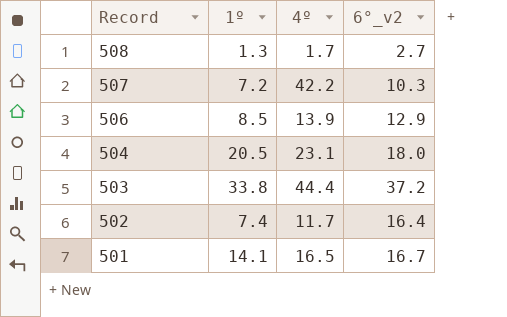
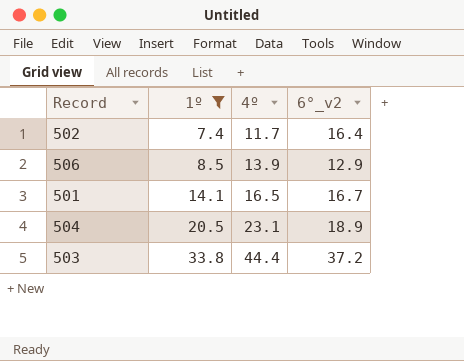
filter: none -> 1º >= 7.4
row order: Record descending -> 1º ascending
504 | 6°_v2: 18.0 -> 18.9

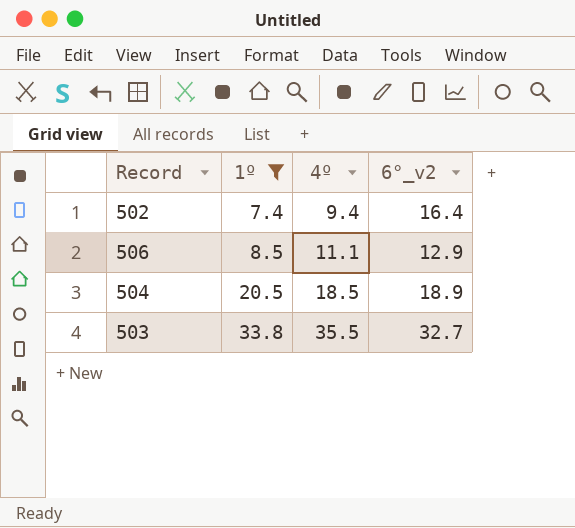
row 501: 14.1 | 16.5 | 16.7 -> none
502 | 4º: 11.7 -> 9.4
506 | 4º: 13.9 -> 11.1
504 | 4º: 23.1 -> 18.5
503 | 4º: 44.4 -> 35.5
503 | 6°_v2: 37.2 -> 32.7

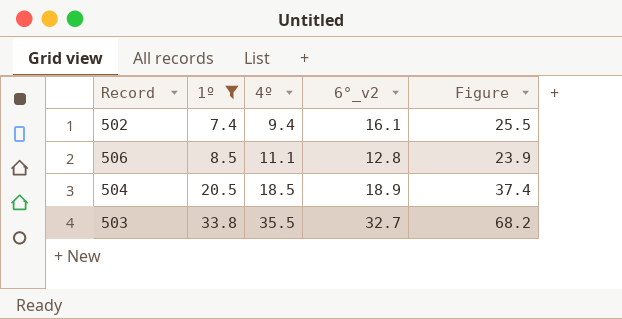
column Figure | formula: none -> [4º] + [6°_v2]
502 | 6°_v2: 16.4 -> 16.1
506 | 6°_v2: 12.9 -> 12.8

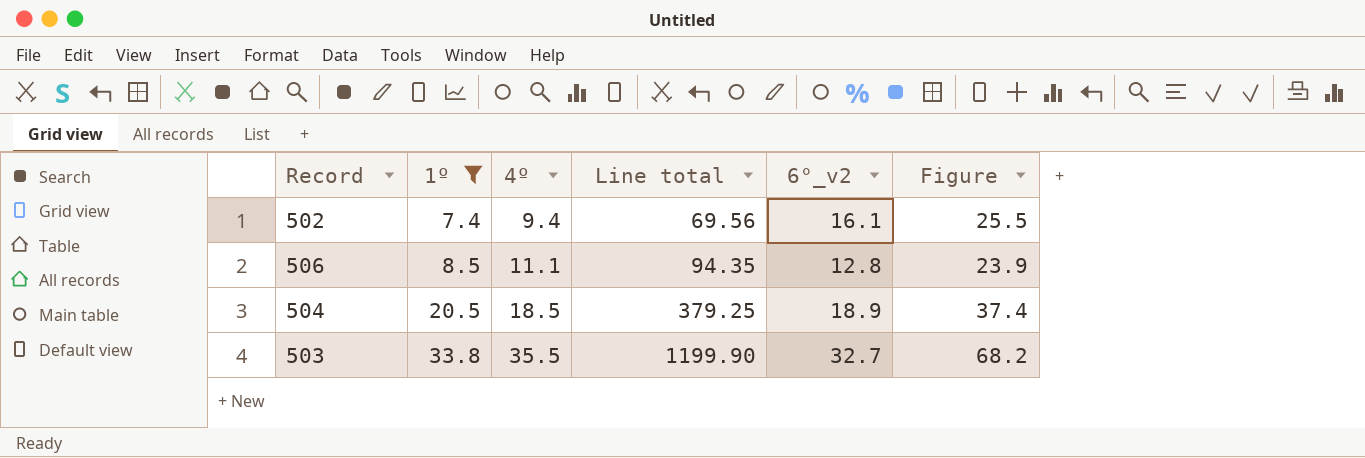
column Line total | formula: none -> [1º] * [4º]

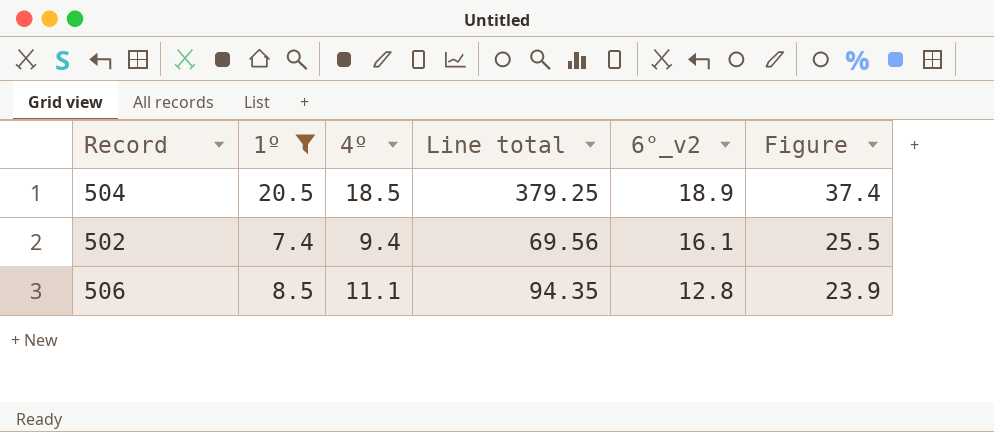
row order: 1º ascending -> 6°_v2 descending
row 503: 33.8 | 35.5 | 1199.90 | 32.7 | 68.2 -> none

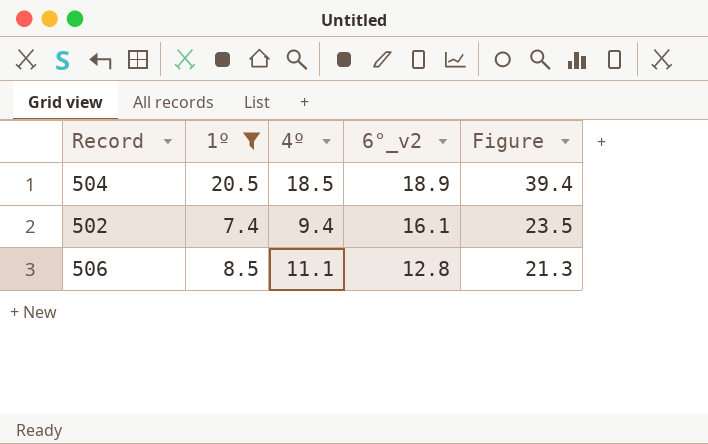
column Line total | formula: [1º] * [4º] -> none
column Figure | formula: [4º] + [6°_v2] -> [1º] + [6°_v2]

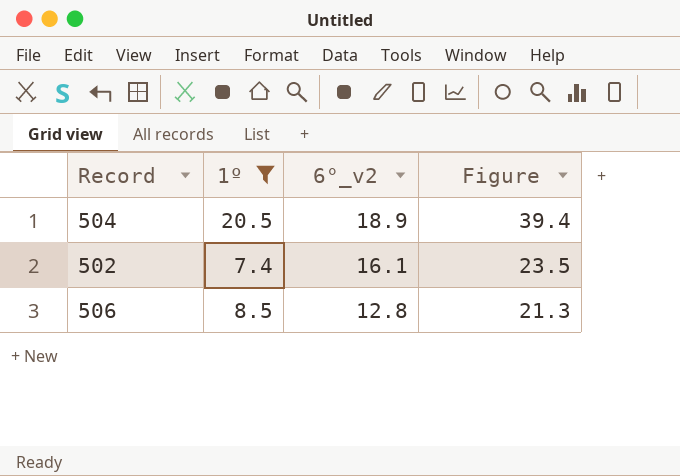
column 4º | position: 3 -> none

